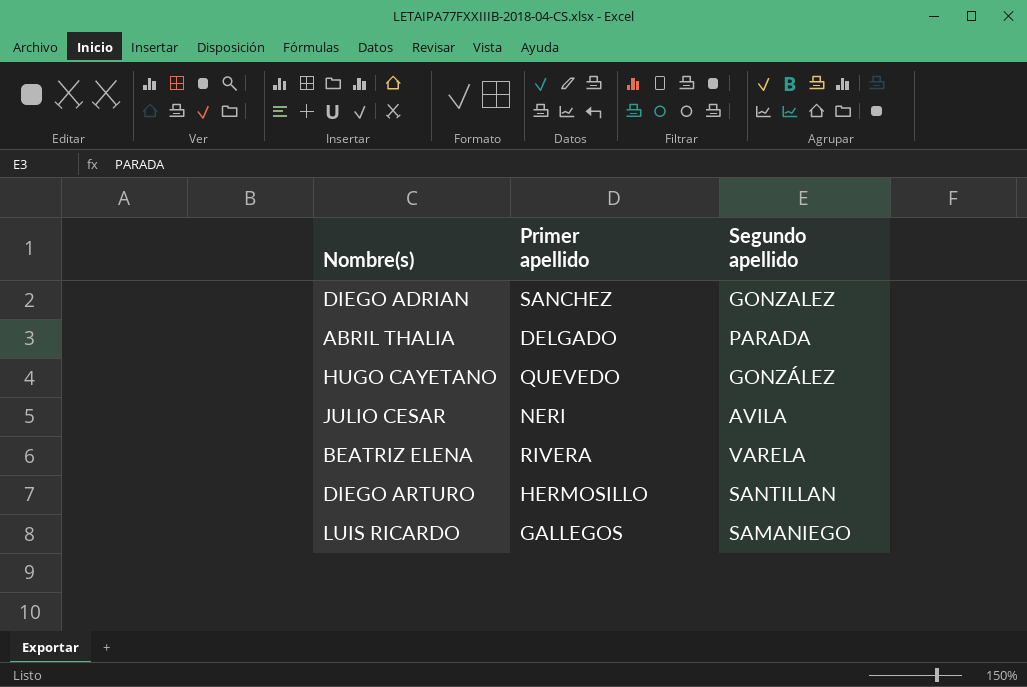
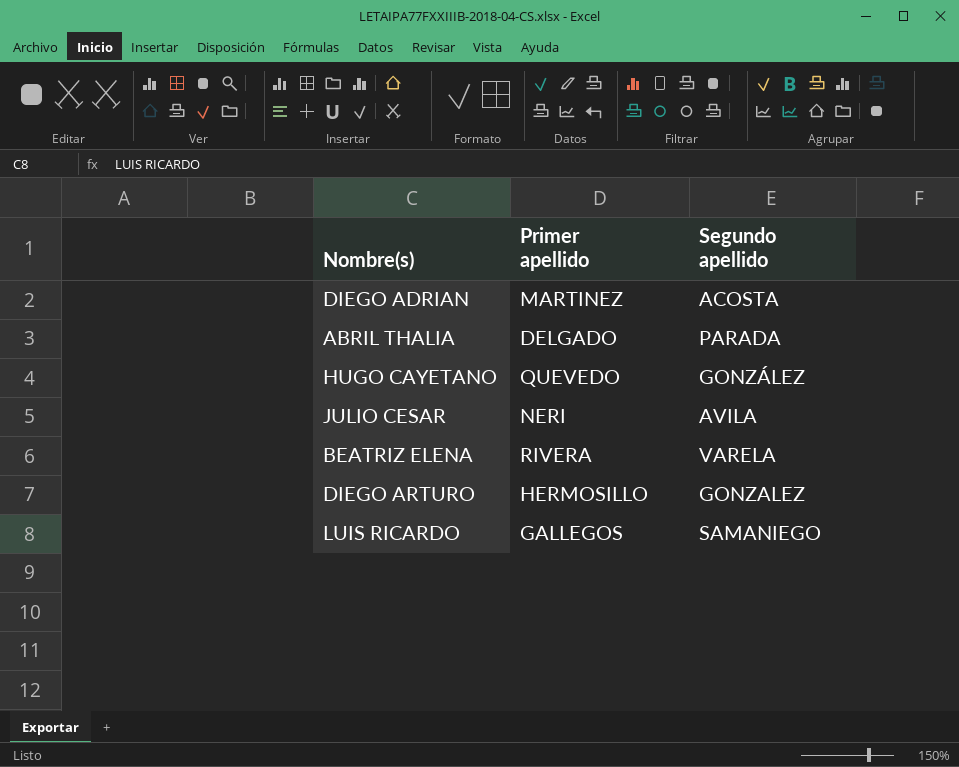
DIEGO ADRIAN | Primer apellido: SANCHEZ -> MARTINEZ
DIEGO ADRIAN | Segundo apellido: GONZALEZ -> ACOSTA
DIEGO ARTURO | Segundo apellido: SANTILLAN -> GONZALEZ

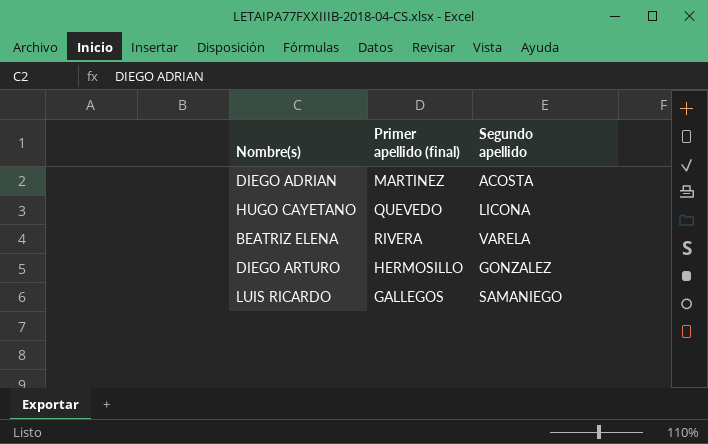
column name: Primer apellido -> Primer apellido (final)
row ABRIL THALIA: DELGADO | PARADA -> none
row JULIO CESAR: NERI | AVILA -> none
HUGO CAYETANO | Segundo apellido: GONZÁLEZ -> LICONA

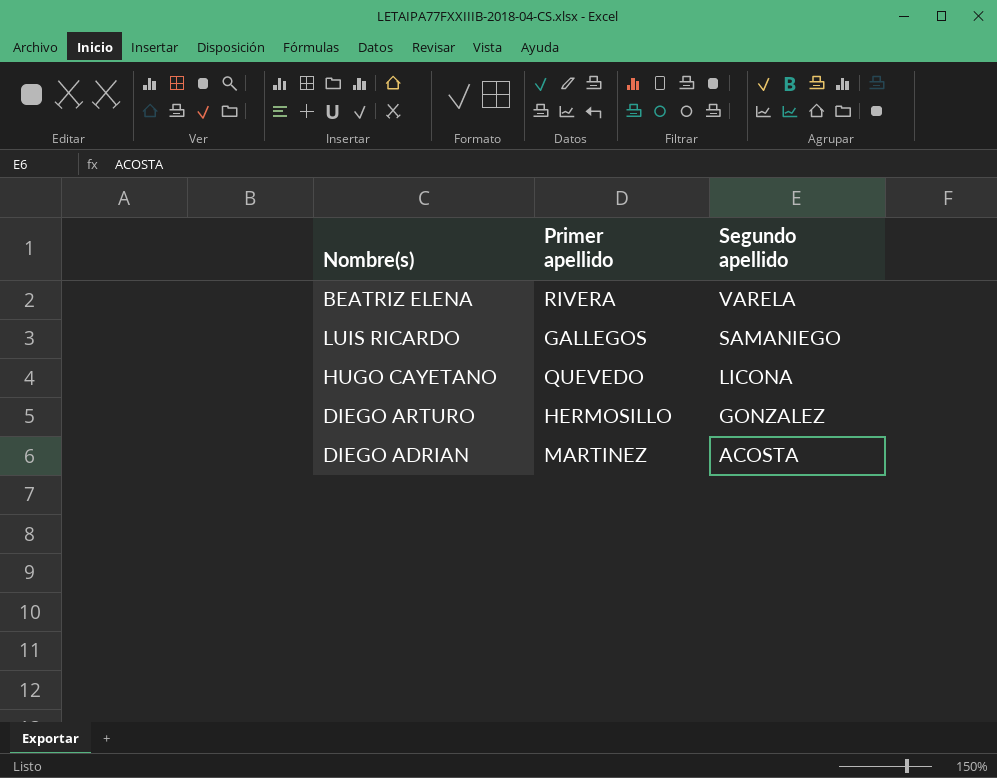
row order: none -> Segundo apellido descending
column name: Primer apellido (final) -> Primer apellido

